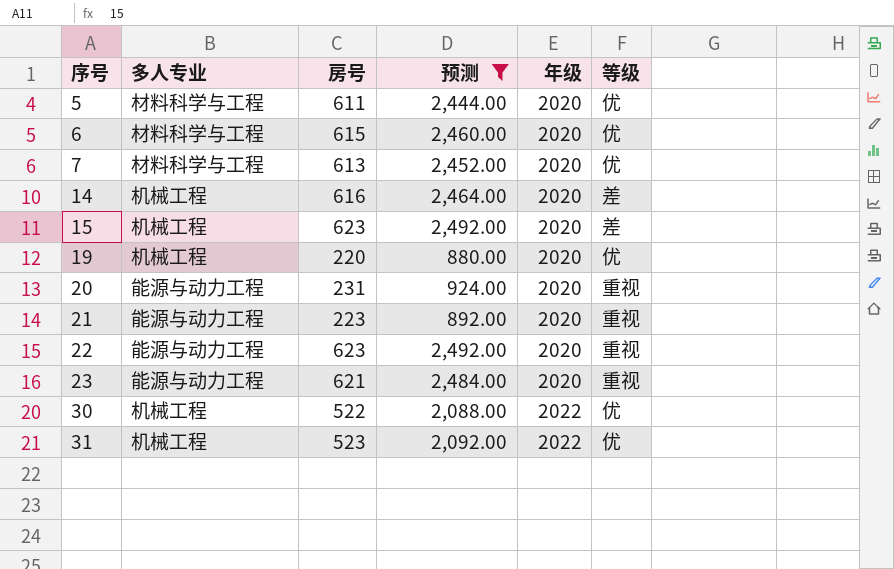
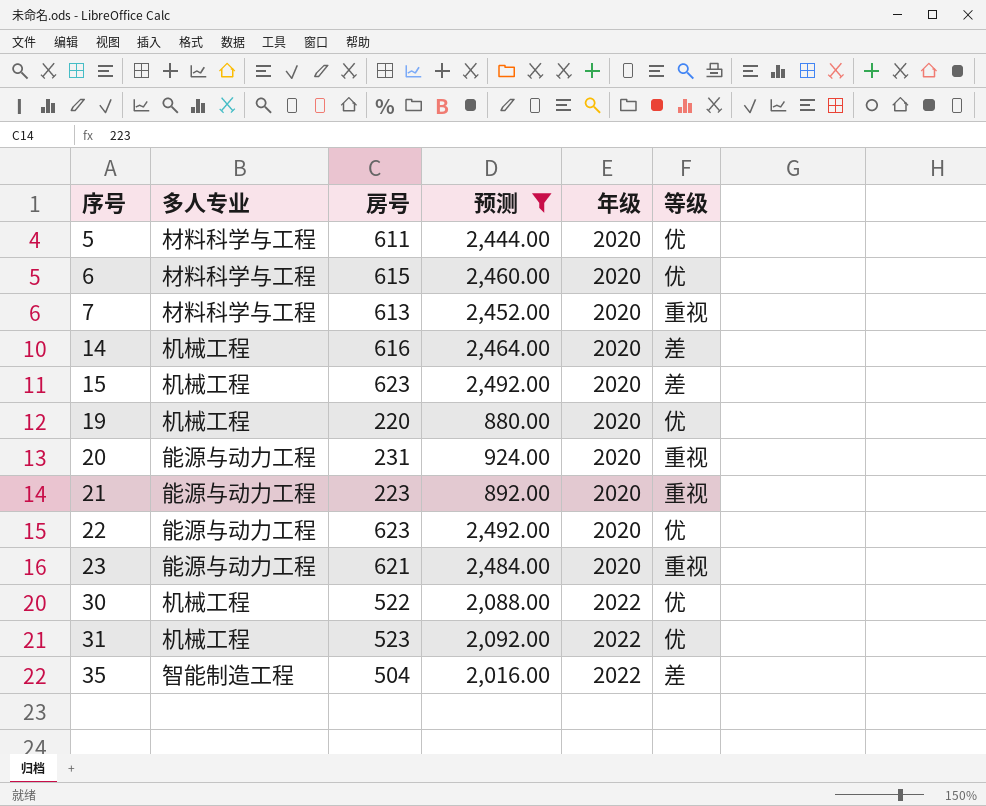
7 | 等级: 优 -> 重视
22 | 等级: 重视 -> 优
row 35: none -> 智能制造工程 | 504 | 2,016.00 | 2022 | 差

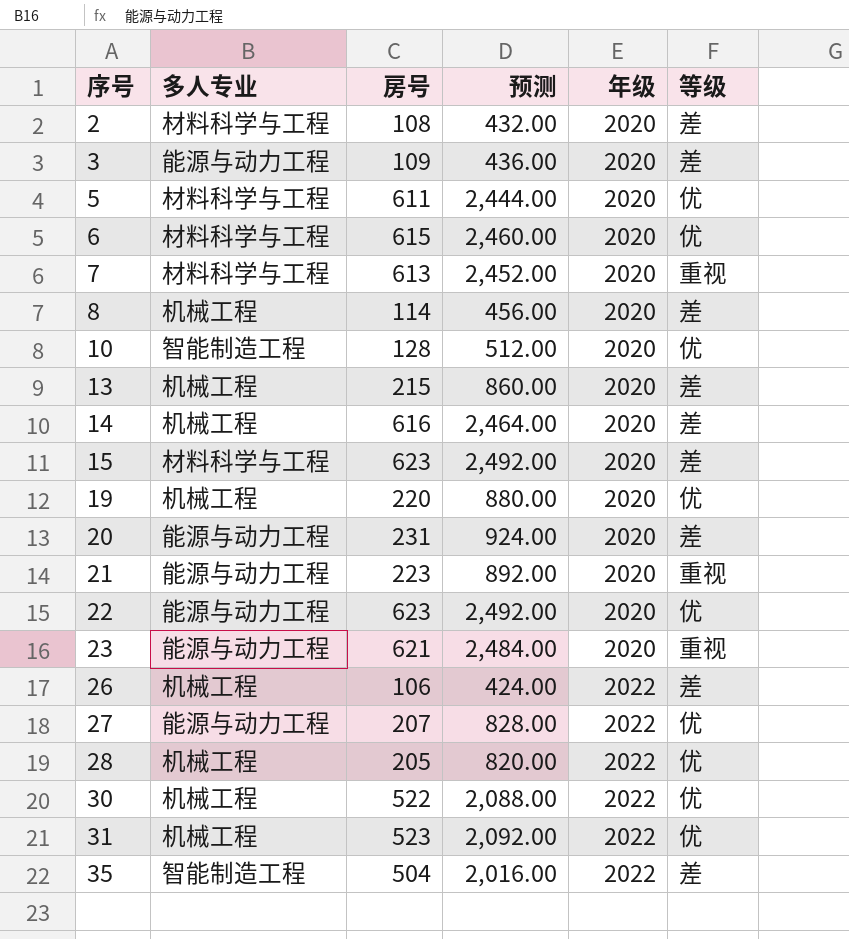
filter: 预测 >= 880.00 -> none
15 | 多人专业: 机械工程 -> 材料科学与工程
20 | 等级: 重视 -> 差

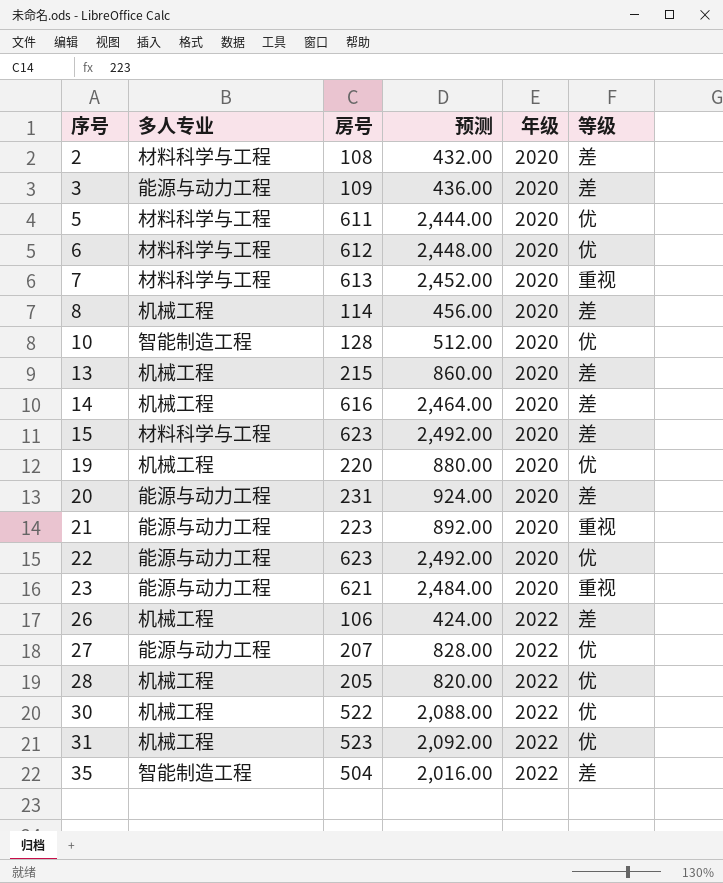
6 | 房号: 615 -> 612
6 | 预测: 2,460.00 -> 2,448.00

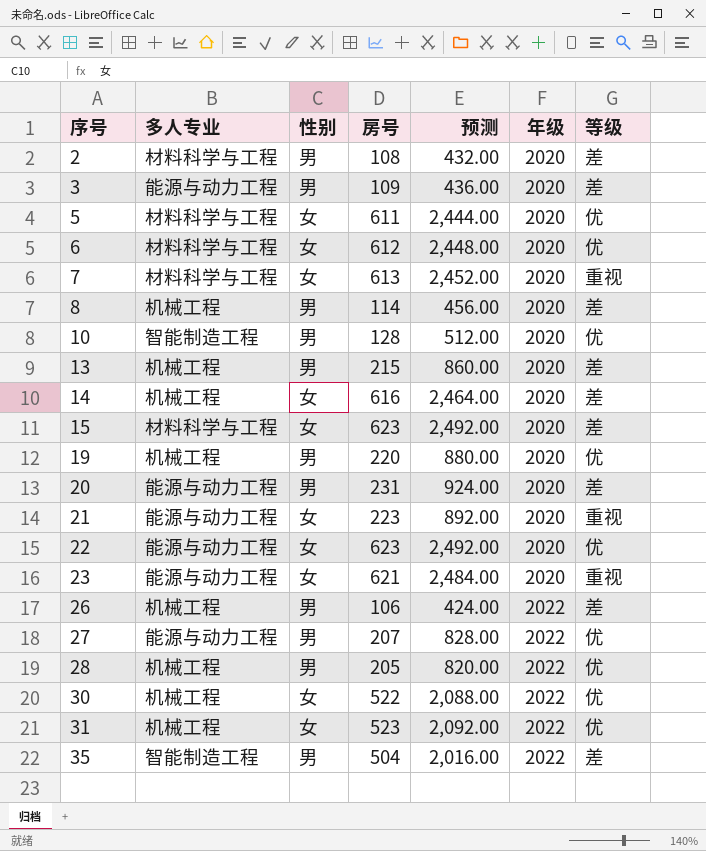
column 性别 | position: none -> 3

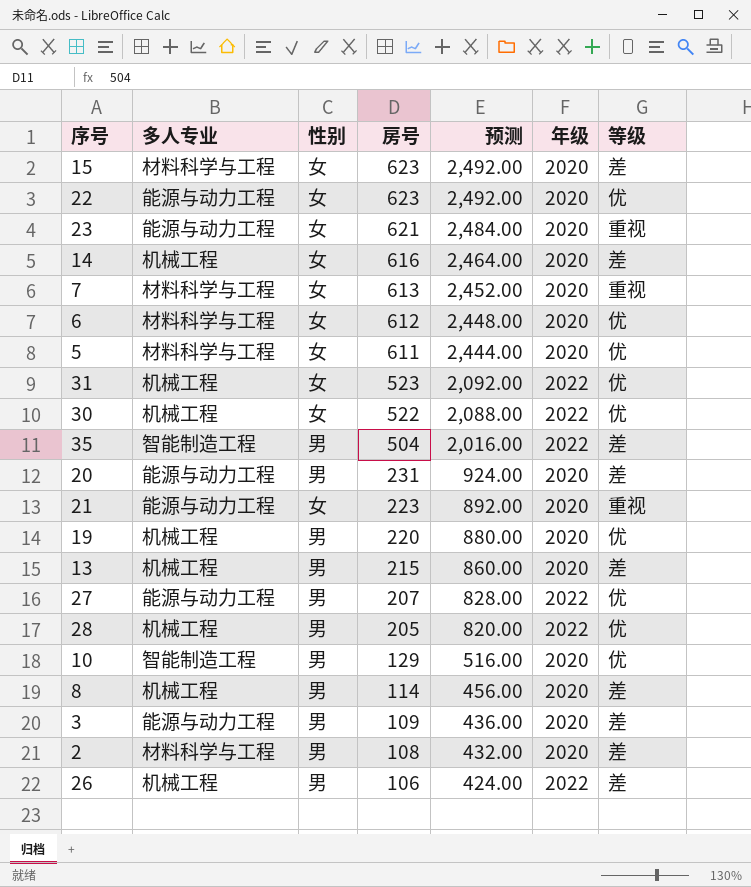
row order: 序号 ascending -> 房号 descending
10 | 房号: 128 -> 129
10 | 预测: 512.00 -> 516.00

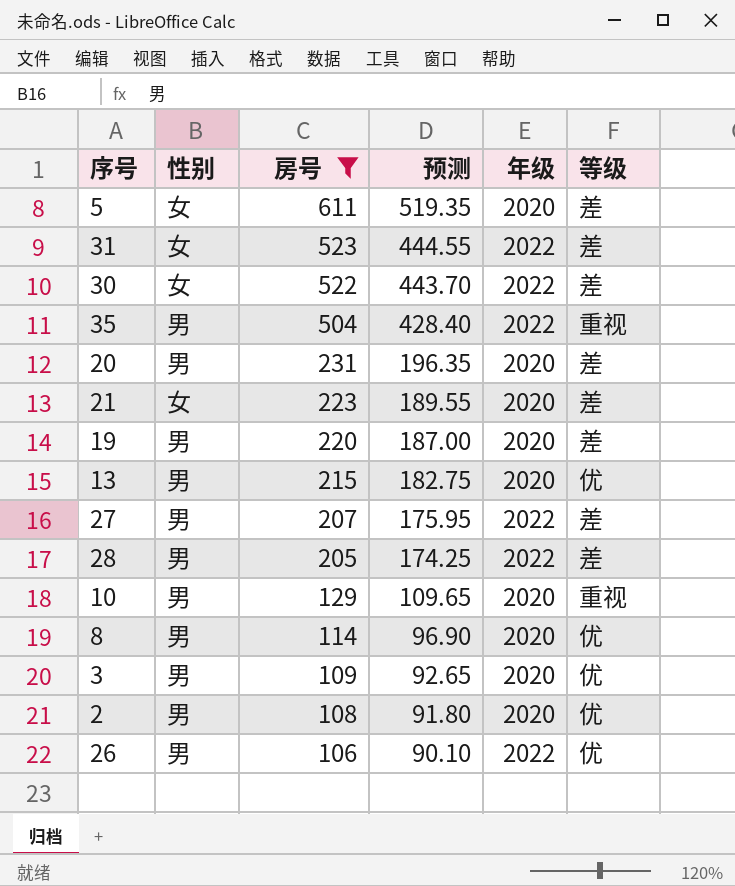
filter: none -> 房号 <= 611
column 多人专业 | position: 2 -> none
column 预测 | formula: [房号] * 4 -> [房号] * 0.85
5 | 等级: 优 -> 差
31 | 等级: 优 -> 差
30 | 等级: 优 -> 差
35 | 等级: 差 -> 重视
21 | 等级: 重视 -> 差
19 | 等级: 优 -> 差
13 | 等级: 差 -> 优
27 | 等级: 优 -> 差
28 | 等级: 优 -> 差
10 | 等级: 优 -> 重视
8 | 等级: 差 -> 优
3 | 等级: 差 -> 优
2 | 等级: 差 -> 优
26 | 等级: 差 -> 优

